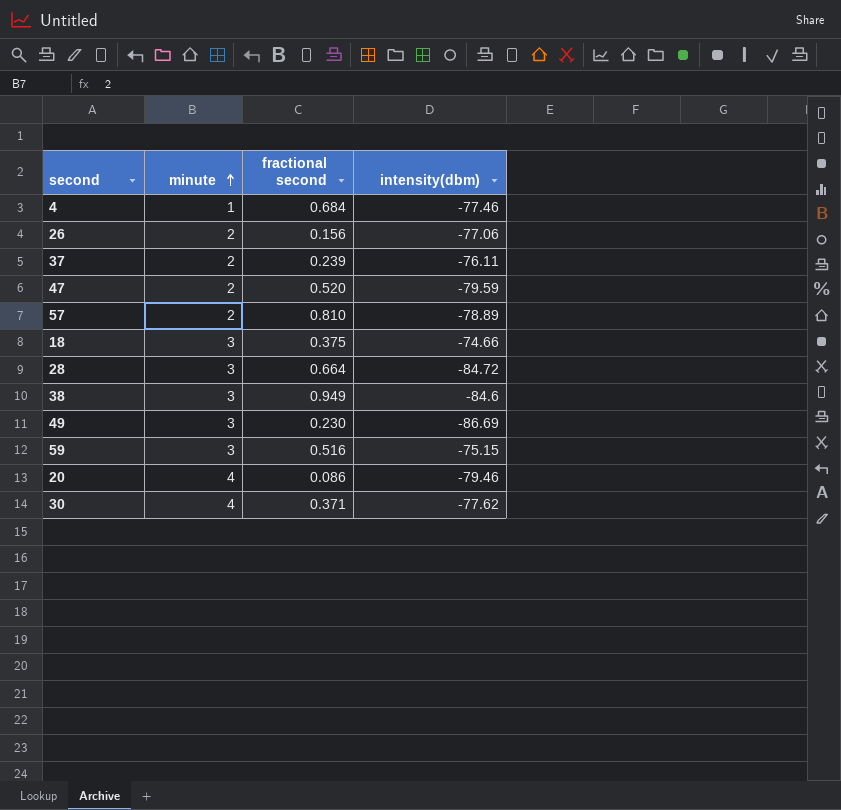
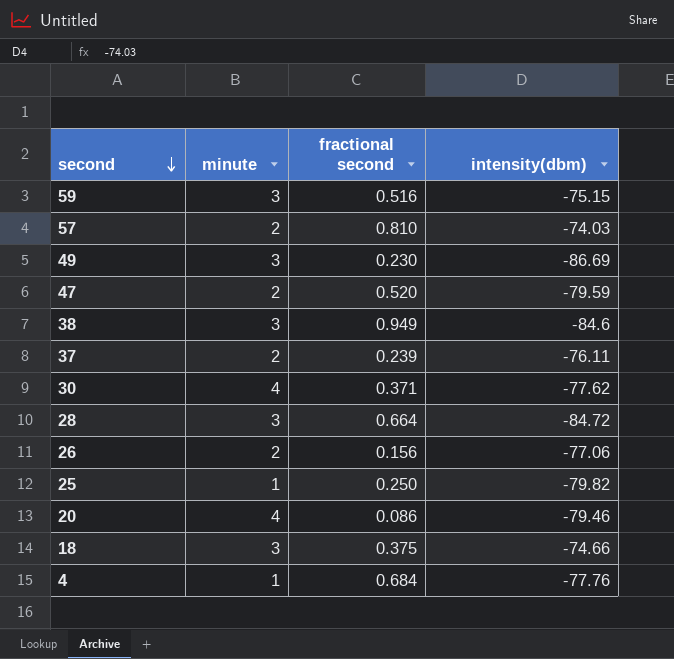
row order: minute ascending -> second descending
57 | intensity(dbm): -78.89 -> -74.03
row 25: none -> 1 | 0.250 | -79.82
4 | intensity(dbm): -77.46 -> -77.76

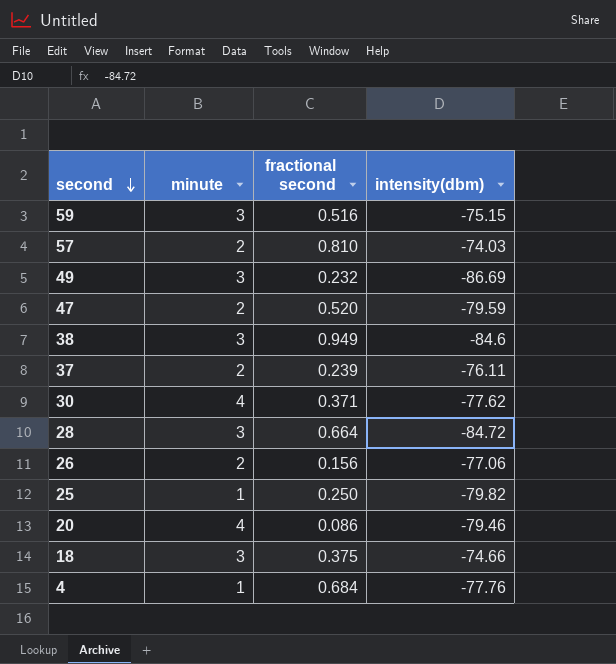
49 | fractional second: 0.230 -> 0.232

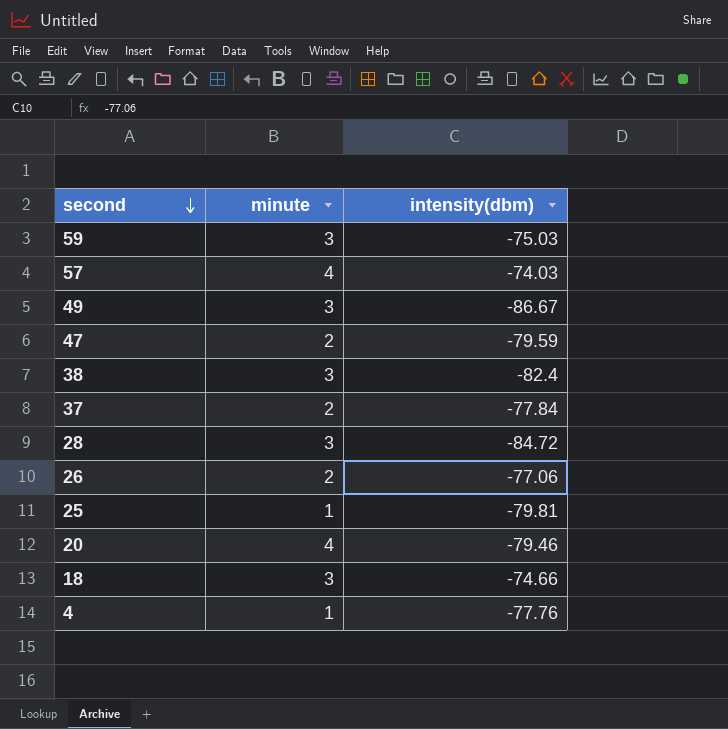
column fractional second | position: 3 -> none
row 30: 4 | 0.371 | -77.62 -> none
59 | intensity(dbm): -75.15 -> -75.03
57 | minute: 2 -> 4
49 | intensity(dbm): -86.69 -> -86.67
38 | intensity(dbm): -84.6 -> -82.4
37 | intensity(dbm): -76.11 -> -77.84
25 | intensity(dbm): -79.82 -> -79.81

